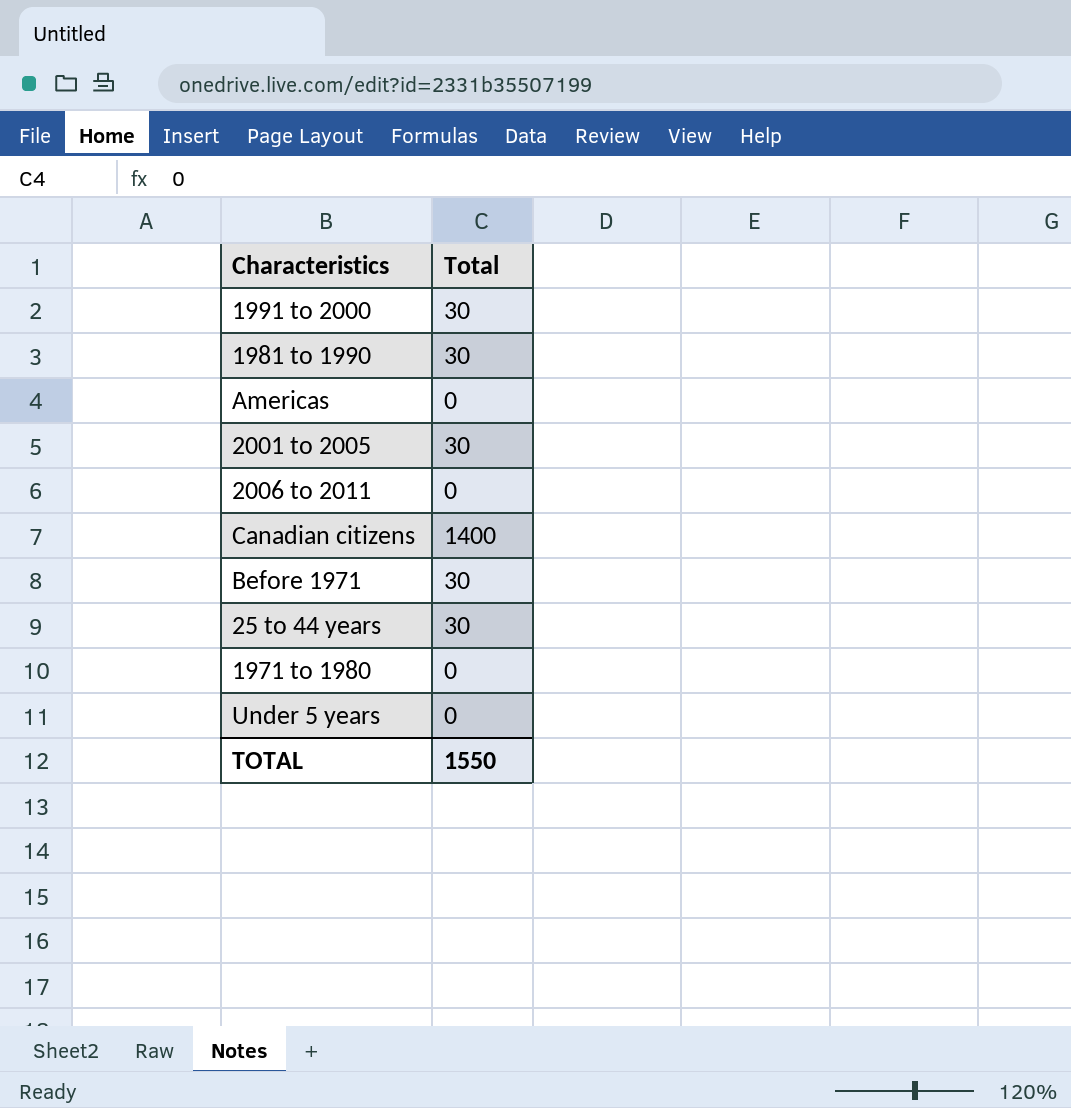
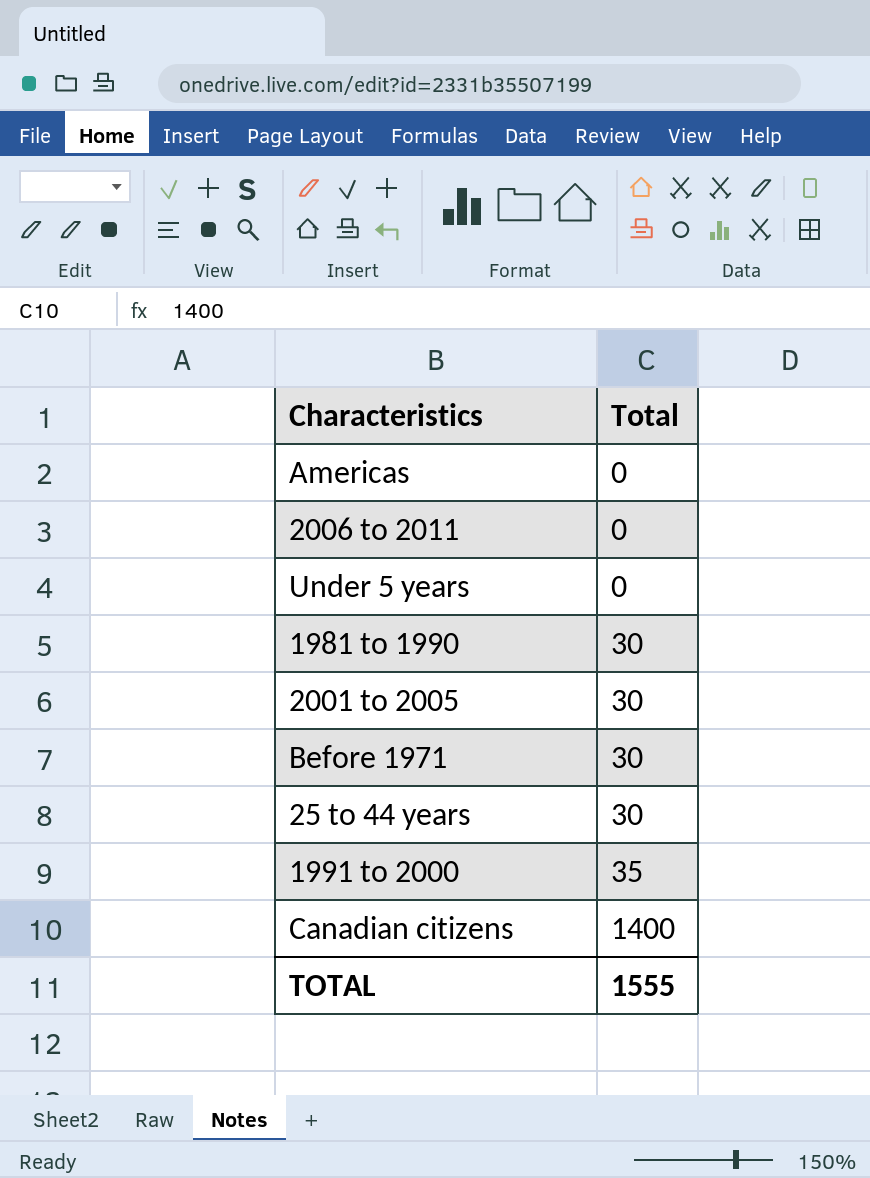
row order: none -> Total ascending
row 1971 to 1980: 0 -> none
1991 to 2000 | Total: 30 -> 35
TOTAL | Total: 1550 -> 1555

